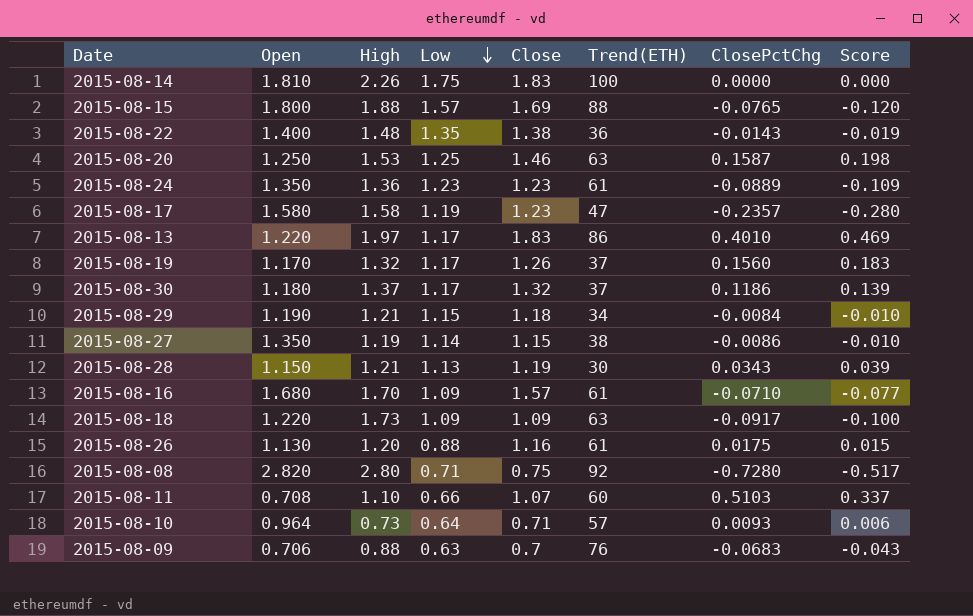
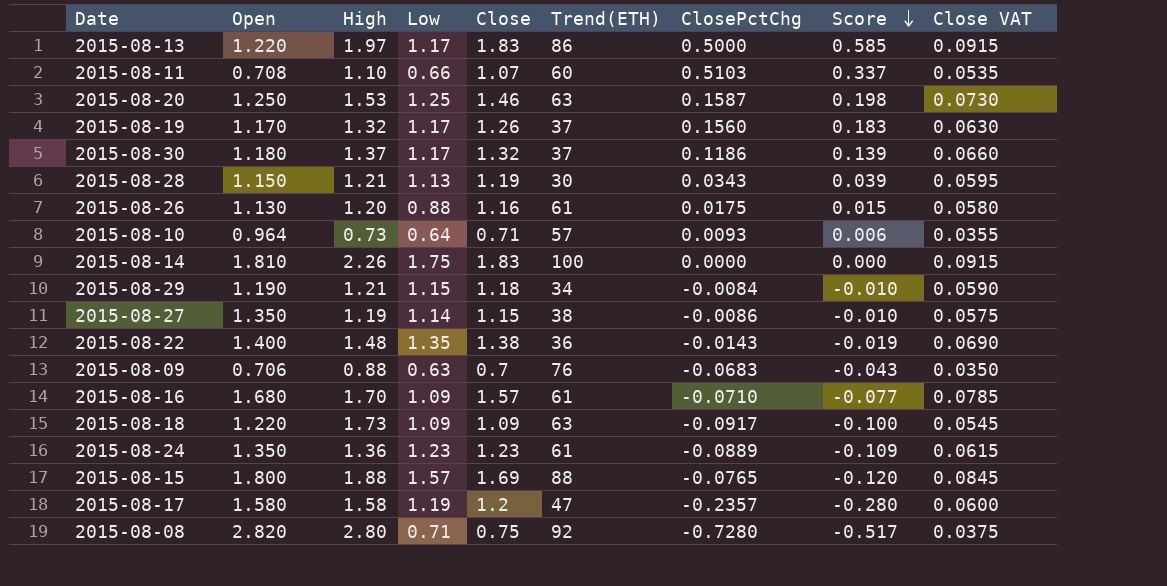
row order: Low descending -> Score descending
column Close VAT | formula: none -> [Close] * 0.05
2015-08-13 | ClosePctChg: 0.4010 -> 0.5000
2015-08-13 | Score: 0.469 -> 0.585
2015-08-17 | Close: 1.23 -> 1.2

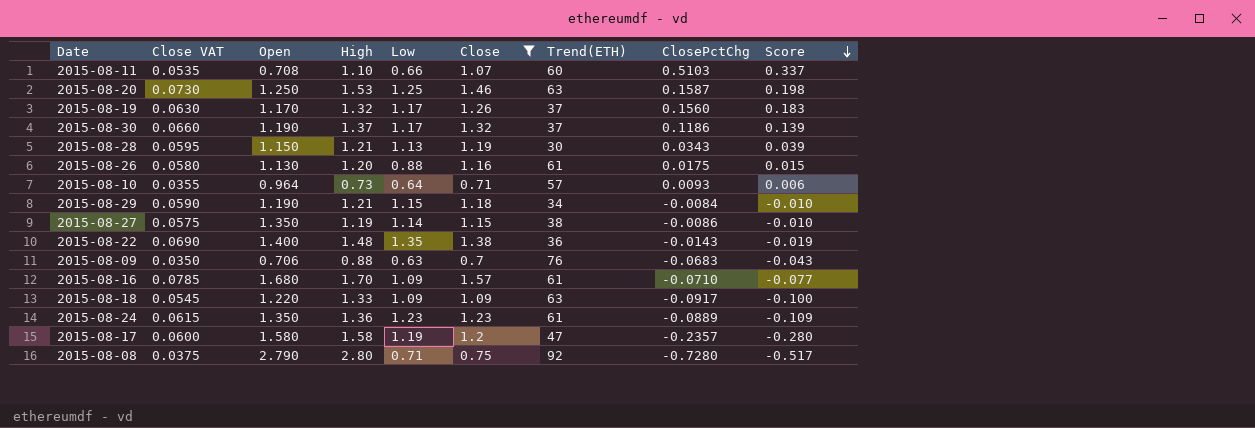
filter: none -> Close <= 1.57
column Close VAT | position: 9 -> 2
2015-08-30 | Open: 1.180 -> 1.190
2015-08-18 | High: 1.73 -> 1.33
2015-08-08 | Open: 2.820 -> 2.790

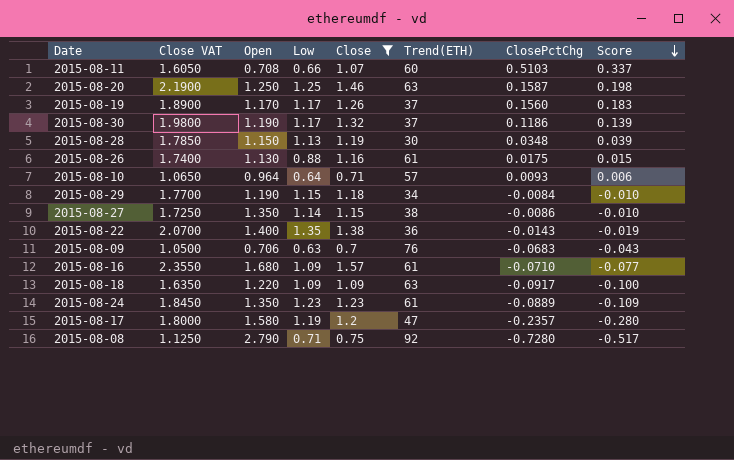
column High | position: 4 -> none
column Close VAT | formula: [Close] * 0.05 -> [Close] * 1.5
2015-08-28 | ClosePctChg: 0.0343 -> 0.0348

